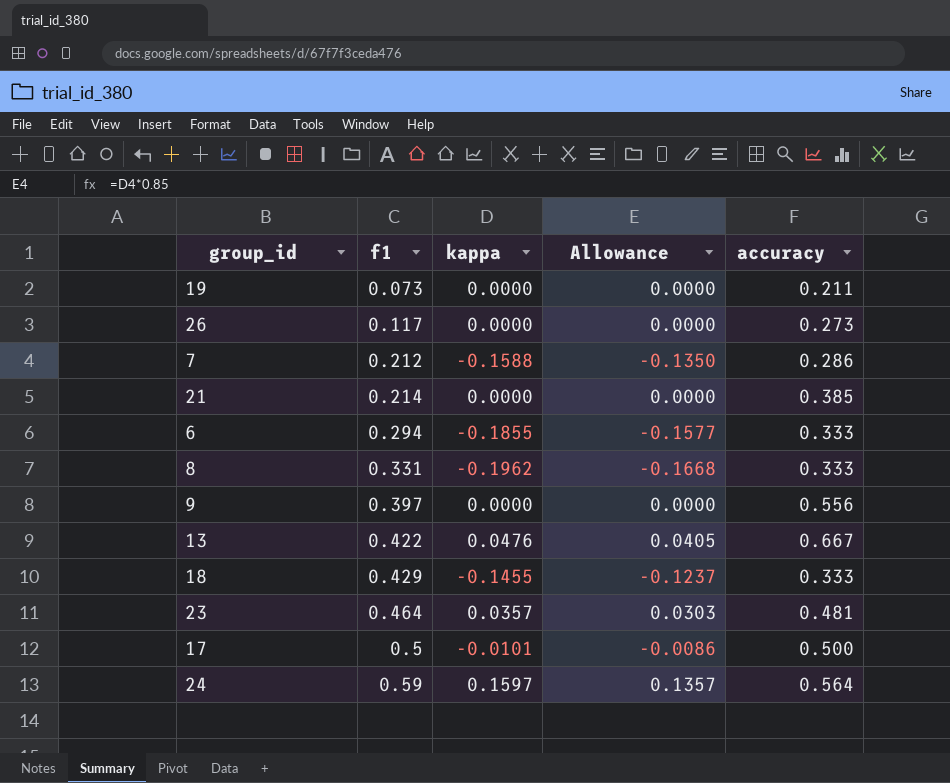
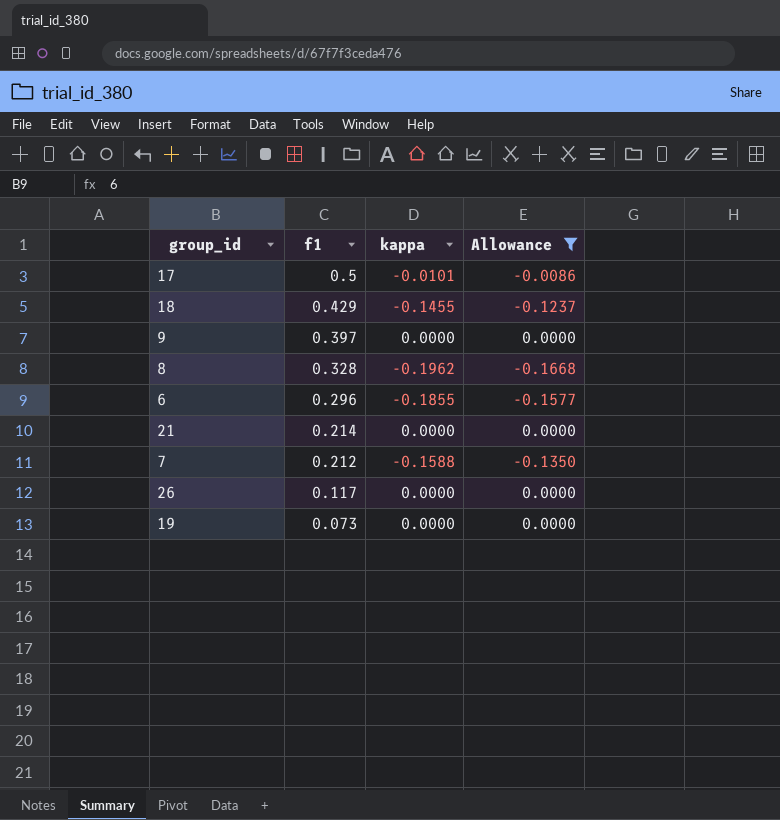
filter: none -> Allowance <= 0.0000
row order: f1 ascending -> f1 descending
column accuracy | position: 5 -> none
8 | f1: 0.331 -> 0.328
6 | f1: 0.294 -> 0.296

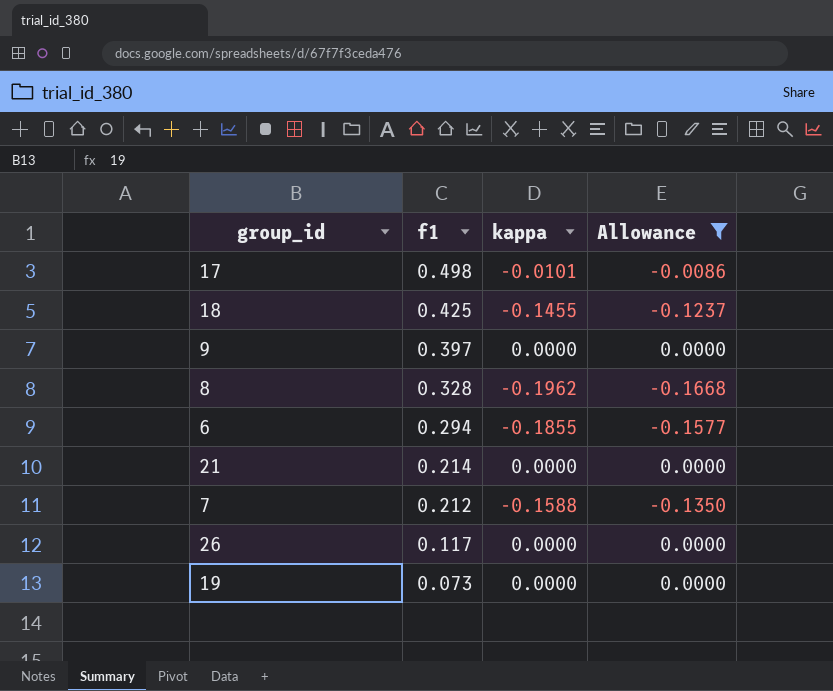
17 | f1: 0.5 -> 0.498
18 | f1: 0.429 -> 0.425
6 | f1: 0.296 -> 0.294

